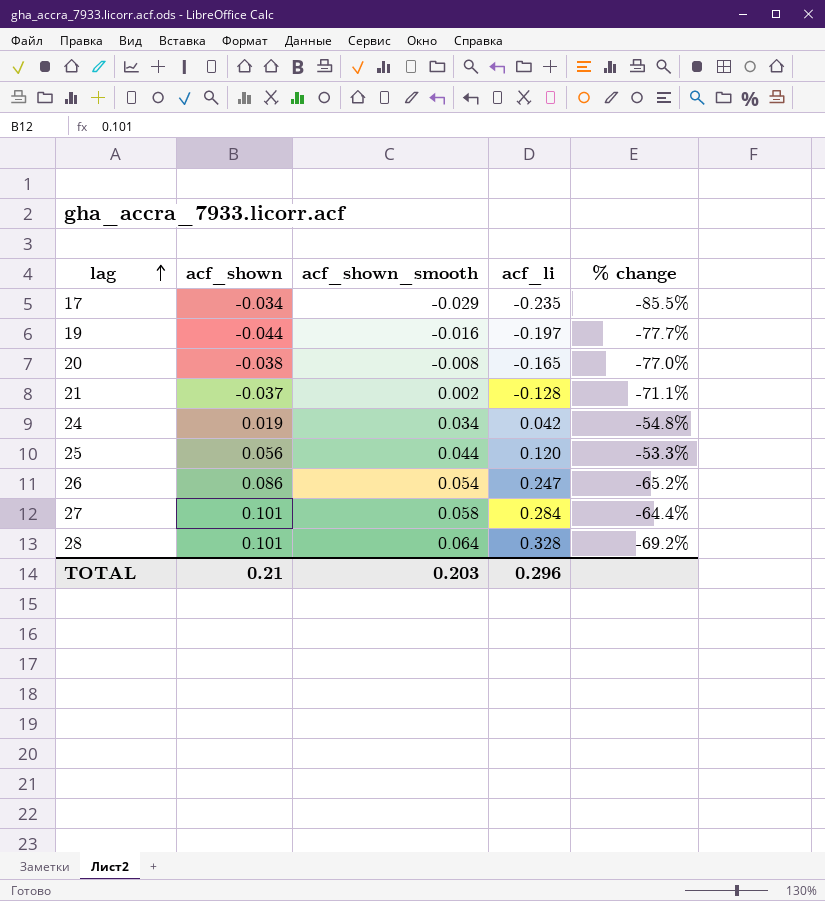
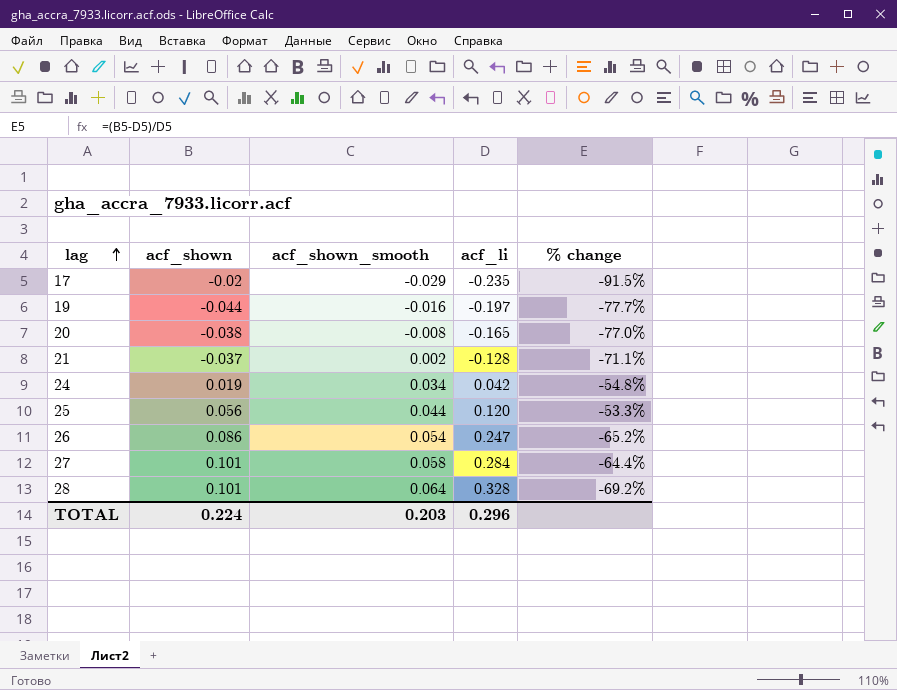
17 | acf_shown: -0.034 -> -0.02
17 | % change: -85.5% -> -91.5%
TOTAL | acf_shown: 0.21 -> 0.224

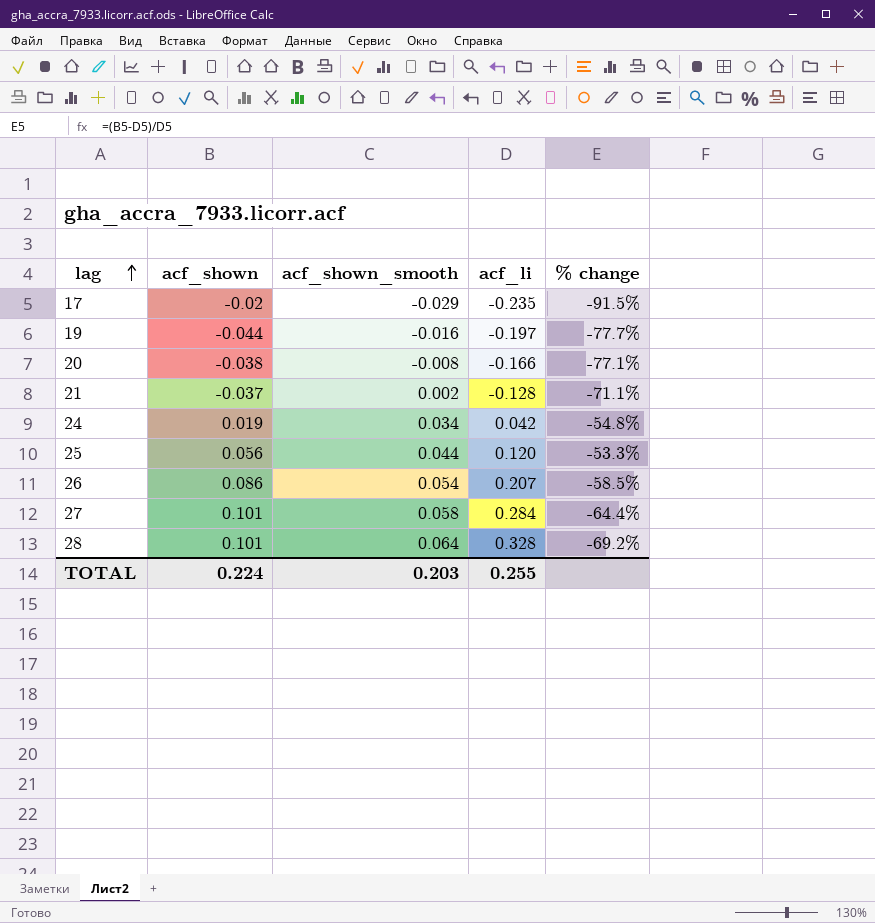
20 | acf_li: -0.165 -> -0.166
20 | % change: -77.0% -> -77.1%
26 | acf_li: 0.247 -> 0.207
26 | % change: -65.2% -> -58.5%
TOTAL | acf_li: 0.296 -> 0.255

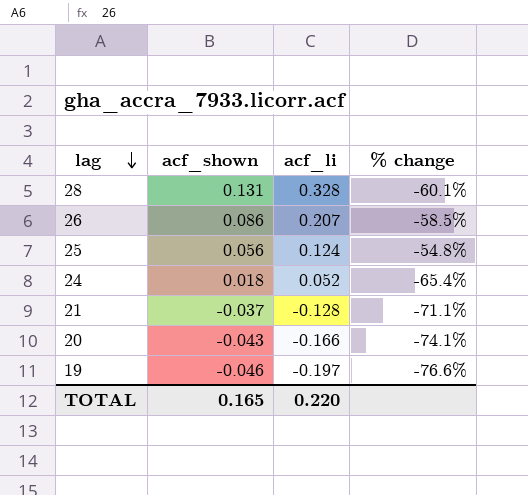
row order: lag ascending -> lag descending
column acf_shown_smooth | position: 3 -> none
row 17: -0.02 | -0.029 | -0.235 | -91.5% -> none
row 27: 0.101 | 0.058 | 0.284 | -64.4% -> none
28 | acf_shown: 0.101 -> 0.131
28 | % change: -69.2% -> -60.1%
25 | acf_li: 0.120 -> 0.124
25 | % change: -53.3% -> -54.8%
24 | acf_shown: 0.019 -> 0.018
24 | acf_li: 0.042 -> 0.052
24 | % change: -54.8% -> -65.4%
20 | acf_shown: -0.038 -> -0.043
20 | % change: -77.1% -> -74.1%
19 | acf_shown: -0.044 -> -0.046
19 | % change: -77.7% -> -76.6%
TOTAL | acf_shown: 0.224 -> 0.165
TOTAL | acf_li: 0.255 -> 0.220

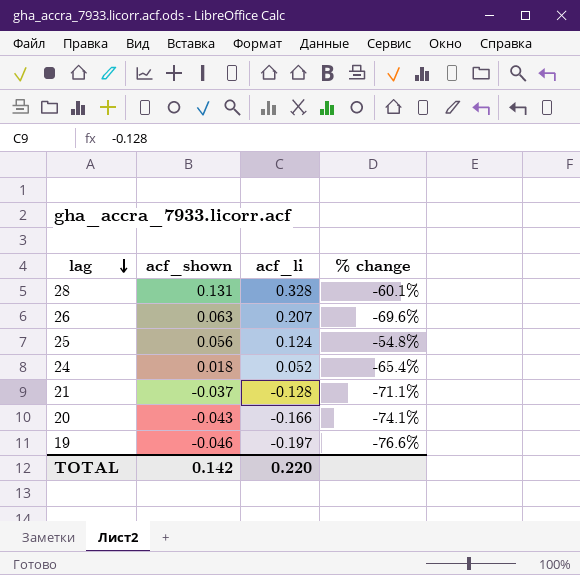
26 | acf_shown: 0.086 -> 0.063
26 | % change: -58.5% -> -69.6%
TOTAL | acf_shown: 0.165 -> 0.142

